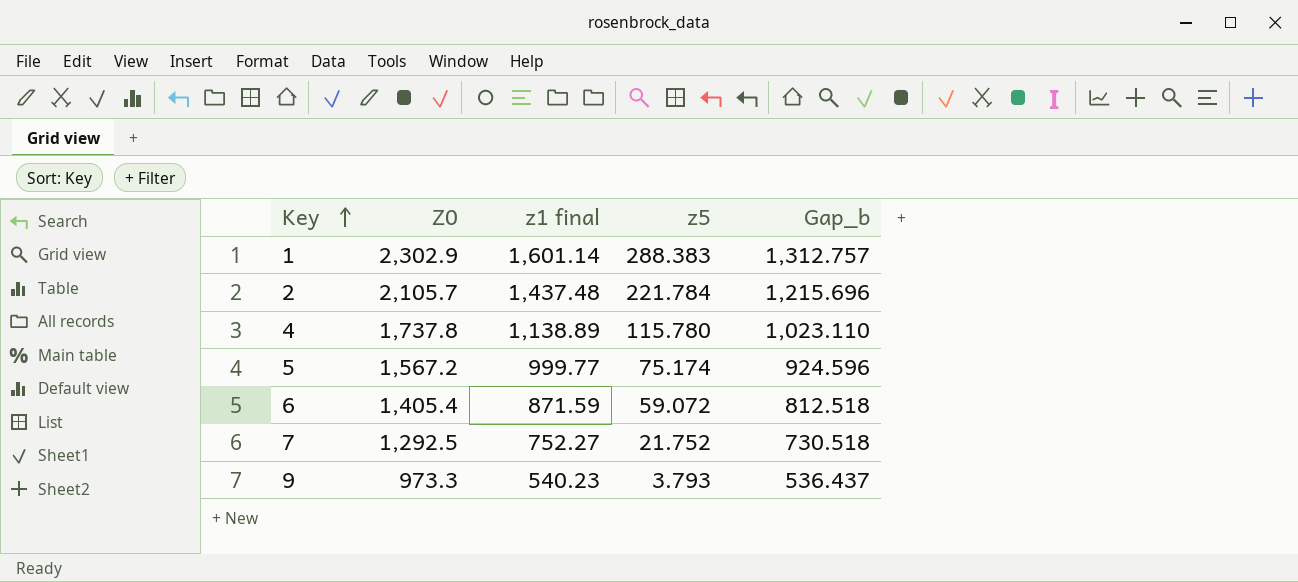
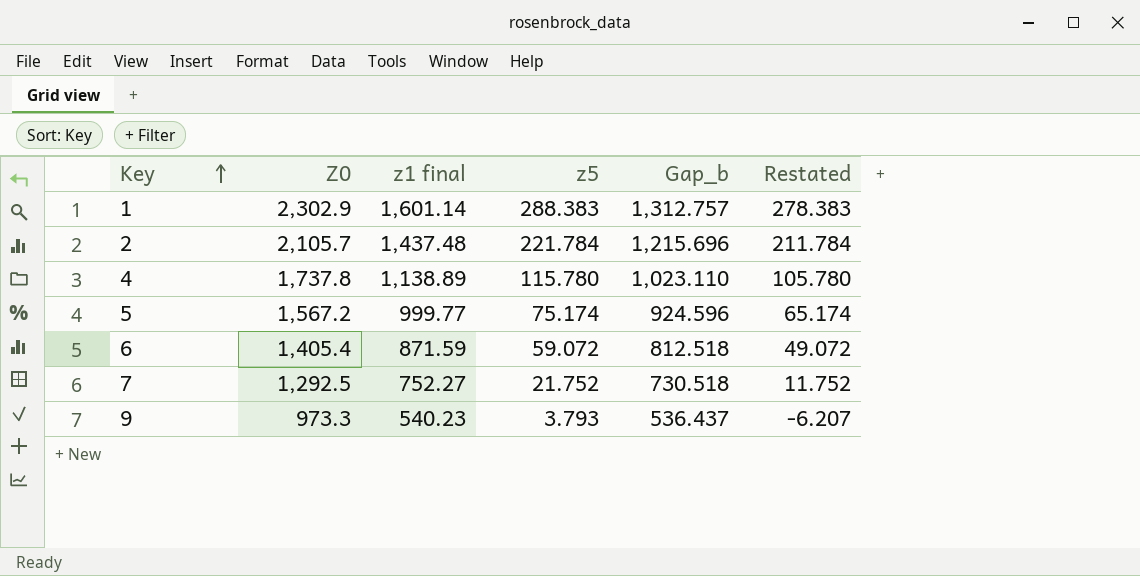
column Restated | formula: none -> [z5] - 10

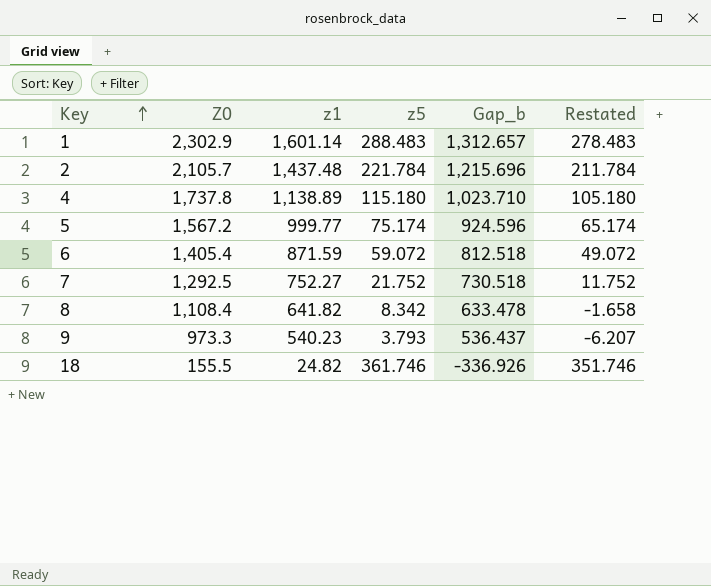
column name: z1 final -> z1
1 | z5: 288.383 -> 288.483
1 | Gap_b: 1,312.757 -> 1,312.657
1 | Restated: 278.383 -> 278.483
4 | z5: 115.780 -> 115.180
4 | Gap_b: 1,023.110 -> 1,023.710
4 | Restated: 105.780 -> 105.180
row 8: none -> 1,108.4 | 641.82 | 8.342 | 633.478 | -1.658
row 18: none -> 155.5 | 24.82 | 361.746 | -336.926 | 351.746

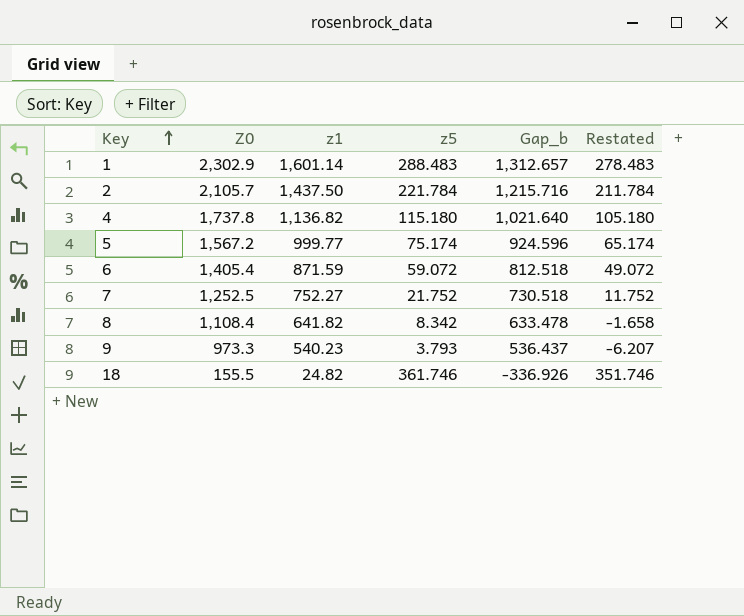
2 | z1: 1,437.48 -> 1,437.50
2 | Gap_b: 1,215.696 -> 1,215.716
4 | z1: 1,138.89 -> 1,136.82
4 | Gap_b: 1,023.710 -> 1,021.640
7 | Z0: 1,292.5 -> 1,252.5

